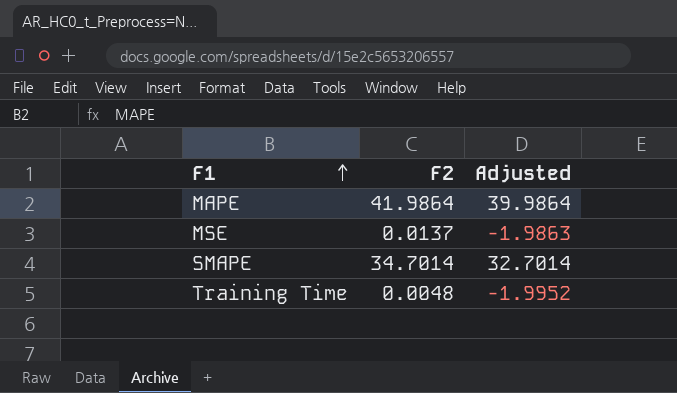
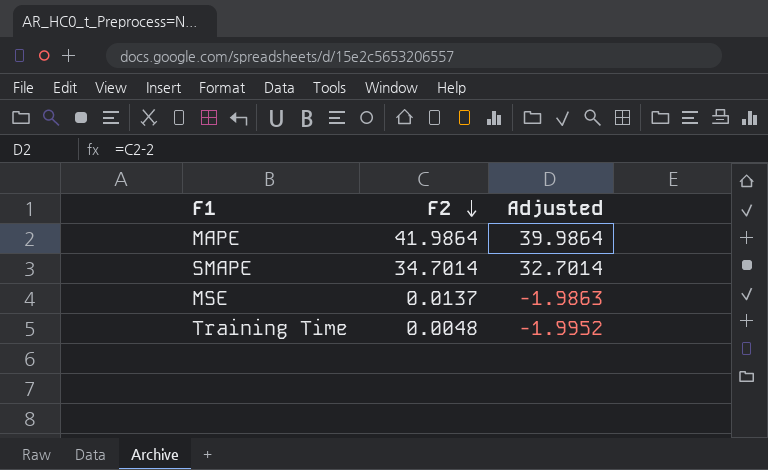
row order: F1 ascending -> F2 descending

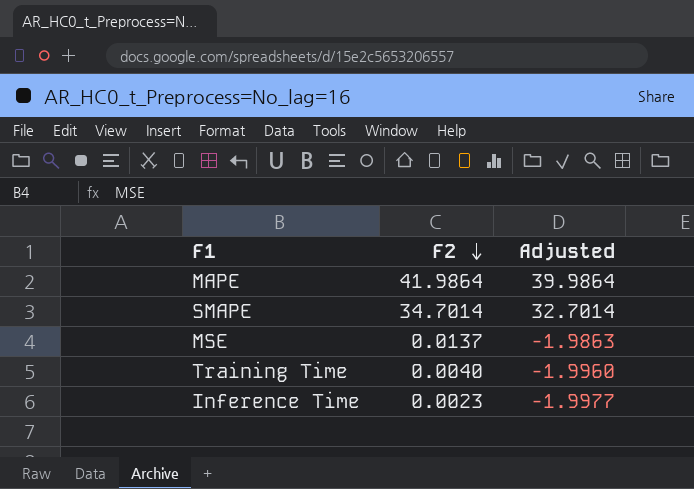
Training Time | F2: 0.0048 -> 0.0040
Training Time | Adjusted: -1.9952 -> -1.9960
row Inference Time: none -> 0.0023 | -1.9977

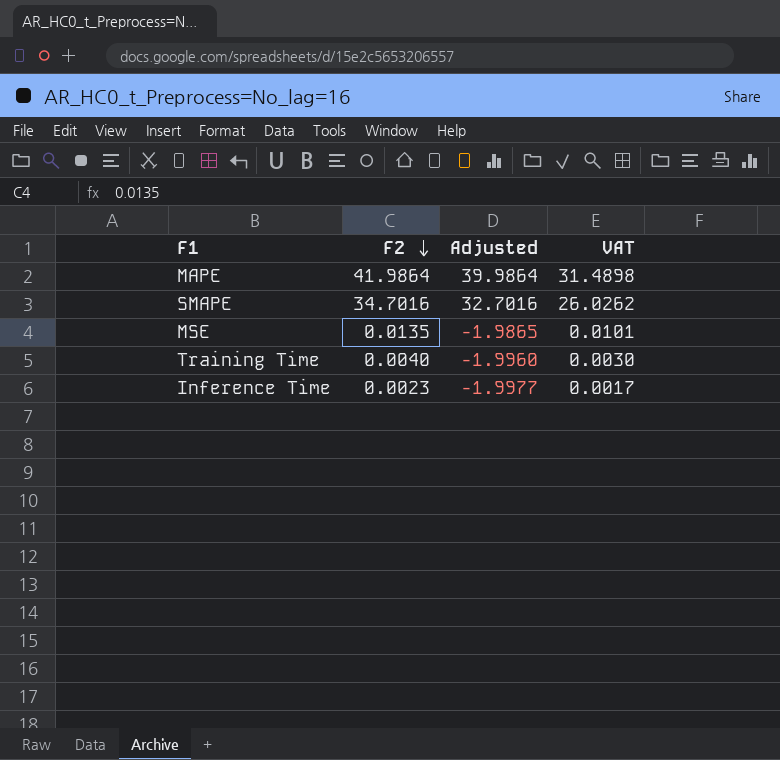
column VAT | formula: none -> [F2] * 0.75
SMAPE | F2: 34.7014 -> 34.7016
SMAPE | Adjusted: 32.7014 -> 32.7016
MSE | F2: 0.0137 -> 0.0135
MSE | Adjusted: -1.9863 -> -1.9865

